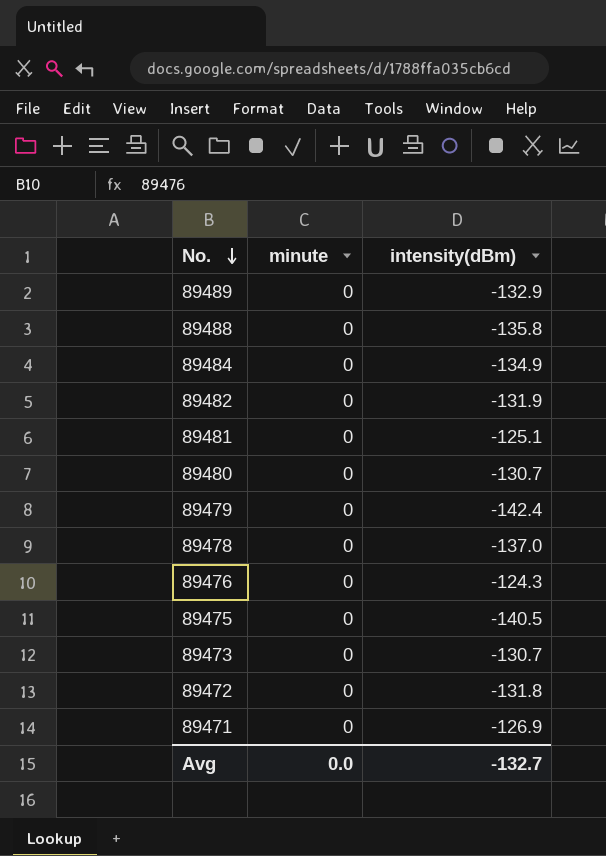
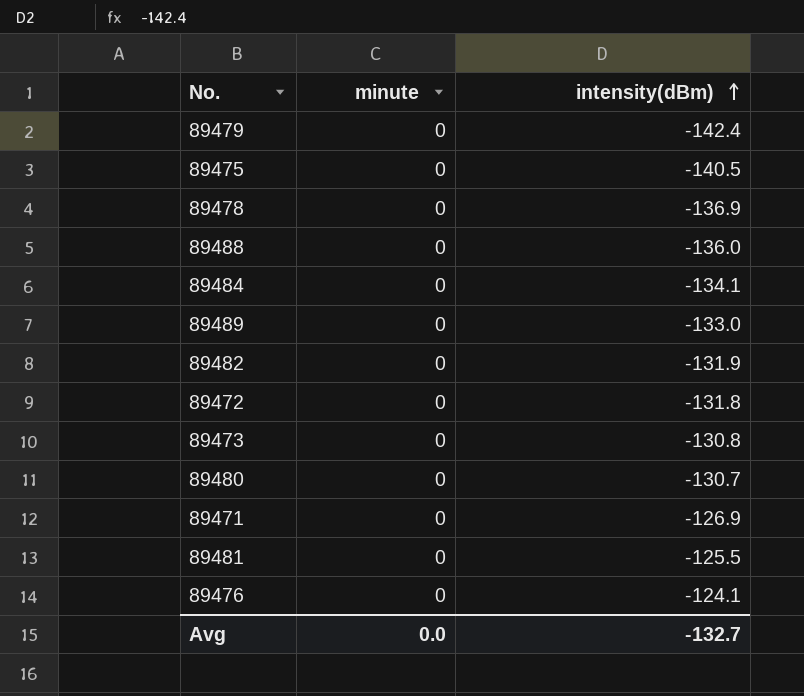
row order: No. descending -> intensity(dBm) ascending
89478 | intensity(dBm): -137.0 -> -136.9
89488 | intensity(dBm): -135.8 -> -136.0
89484 | intensity(dBm): -134.9 -> -134.1
89489 | intensity(dBm): -132.9 -> -133.0
89473 | intensity(dBm): -130.7 -> -130.8
89481 | intensity(dBm): -125.1 -> -125.5
89476 | intensity(dBm): -124.3 -> -124.1

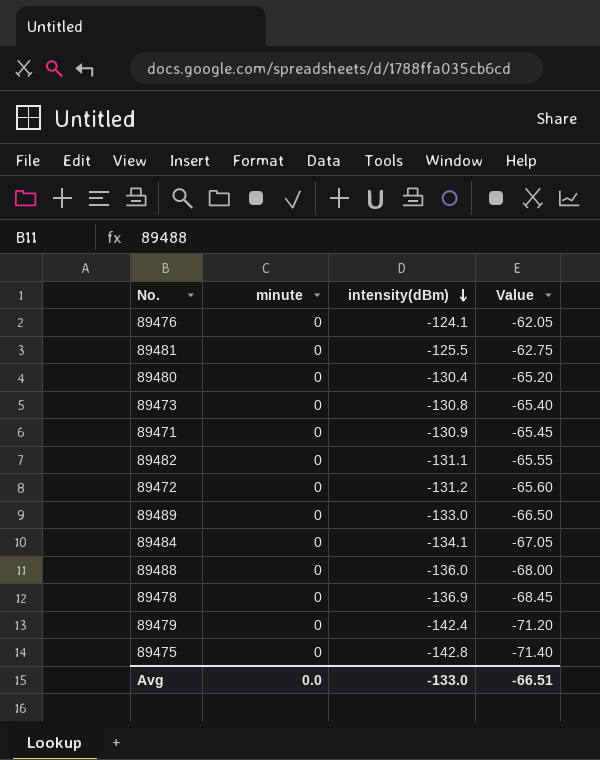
row order: intensity(dBm) ascending -> intensity(dBm) descending
column Value | formula: none -> [intensity(dBm)] * 0.5
89480 | intensity(dBm): -130.7 -> -130.4
89471 | intensity(dBm): -126.9 -> -130.9
89482 | intensity(dBm): -131.9 -> -131.1
89472 | intensity(dBm): -131.8 -> -131.2
89475 | intensity(dBm): -140.5 -> -142.8
Avg | intensity(dBm): -132.7 -> -133.0

